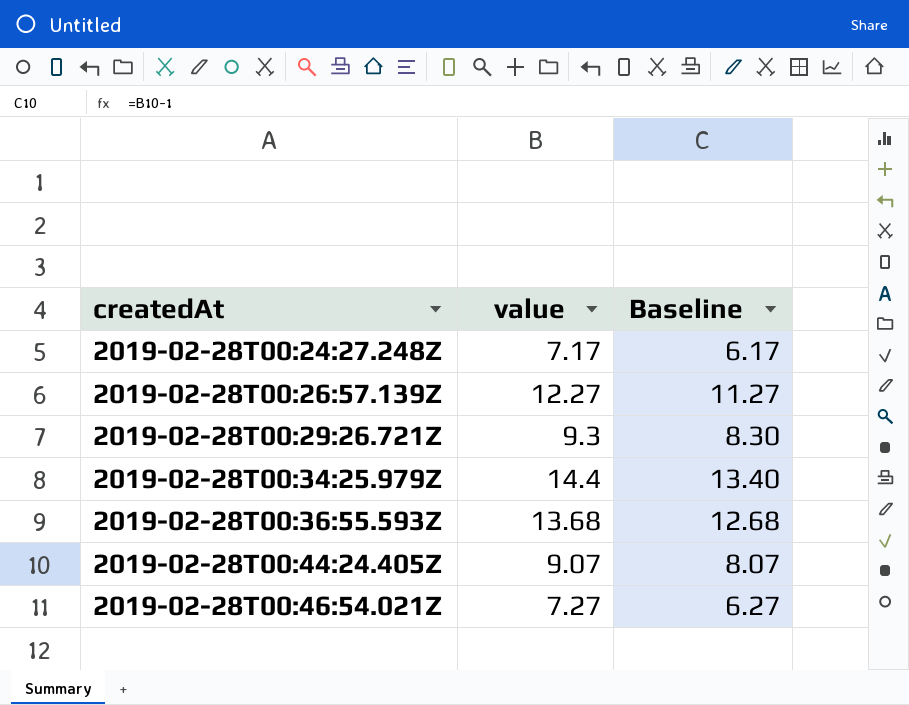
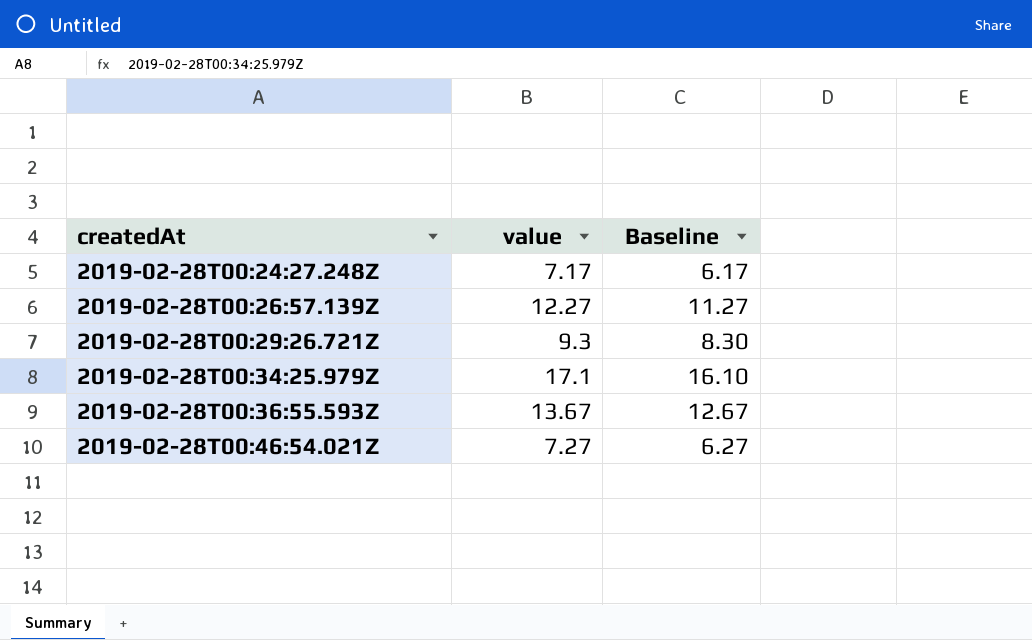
row 2019-02-28T00:44:24.405Z: 9.07 | 8.07 -> none
2019-02-28T00:34:25.979Z | value: 14.4 -> 17.1
2019-02-28T00:34:25.979Z | Baseline: 13.40 -> 16.10
2019-02-28T00:36:55.593Z | value: 13.68 -> 13.67
2019-02-28T00:36:55.593Z | Baseline: 12.68 -> 12.67

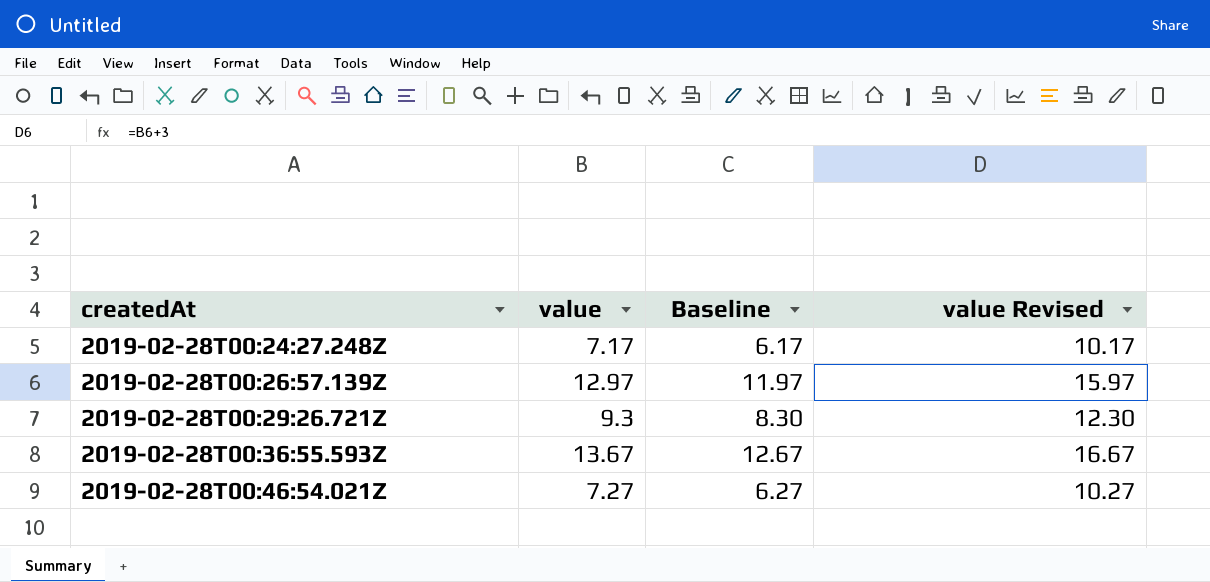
column value Revised | formula: none -> [value] + 3
row 2019-02-28T00:34:25.979Z: 17.1 | 16.10 -> none
2019-02-28T00:26:57.139Z | value: 12.27 -> 12.97
2019-02-28T00:26:57.139Z | Baseline: 11.27 -> 11.97

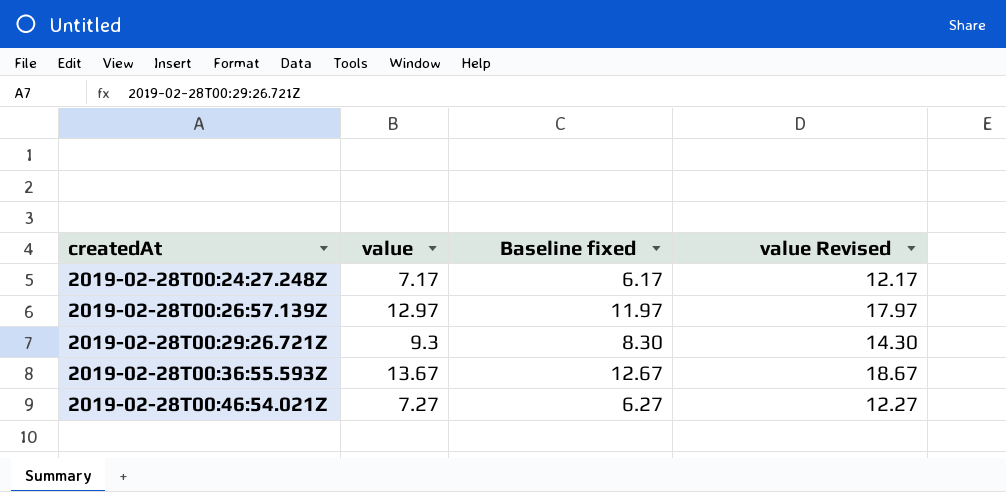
column name: Baseline -> Baseline fixed
column value Revised | formula: [value] + 3 -> [value] + 5

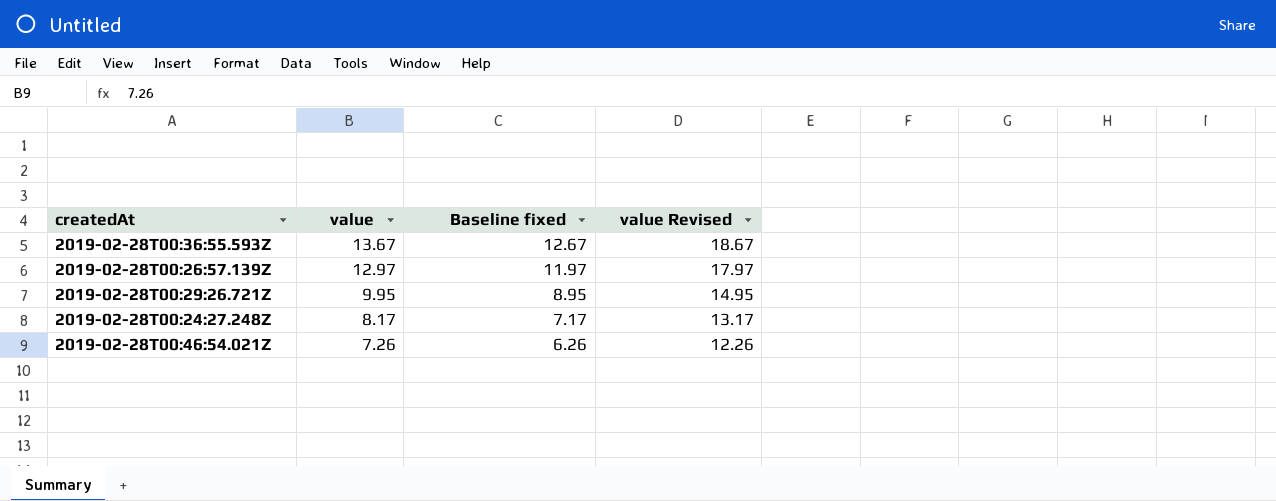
row order: createdAt ascending -> value descending
2019-02-28T00:29:26.721Z | value: 9.3 -> 9.95
2019-02-28T00:29:26.721Z | Baseline fixed: 8.30 -> 8.95
2019-02-28T00:29:26.721Z | value Revised: 14.30 -> 14.95
2019-02-28T00:24:27.248Z | value: 7.17 -> 8.17
2019-02-28T00:24:27.248Z | Baseline fixed: 6.17 -> 7.17
2019-02-28T00:24:27.248Z | value Revised: 12.17 -> 13.17
2019-02-28T00:46:54.021Z | value: 7.27 -> 7.26
2019-02-28T00:46:54.021Z | Baseline fixed: 6.27 -> 6.26
2019-02-28T00:46:54.021Z | value Revised: 12.27 -> 12.26

